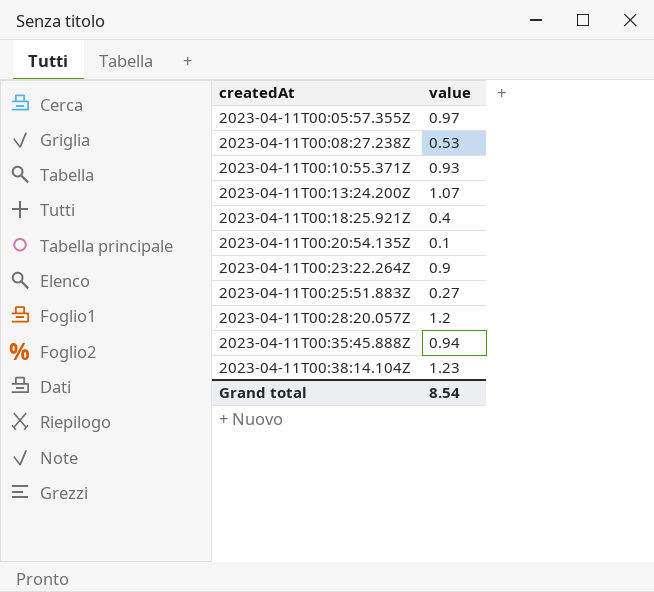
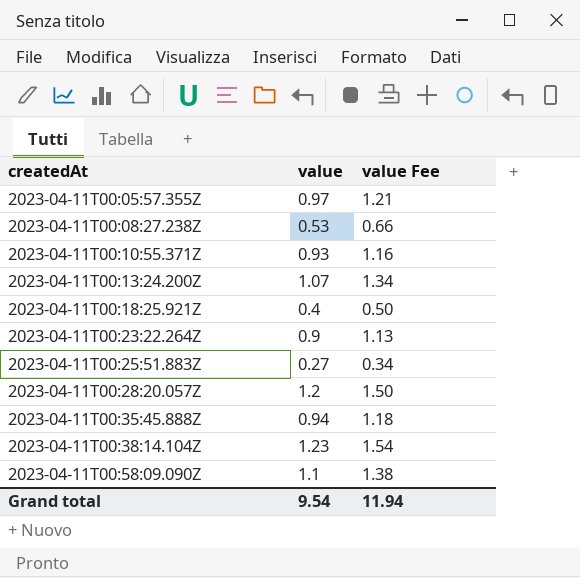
column value Fee | formula: none -> [value] * 1.25
row 2023-04-11T00:20:54.135Z: 0.1 -> none
row 2023-04-11T00:58:09.090Z: none -> 1.1 | 1.38
Grand total | value: 8.54 -> 9.54

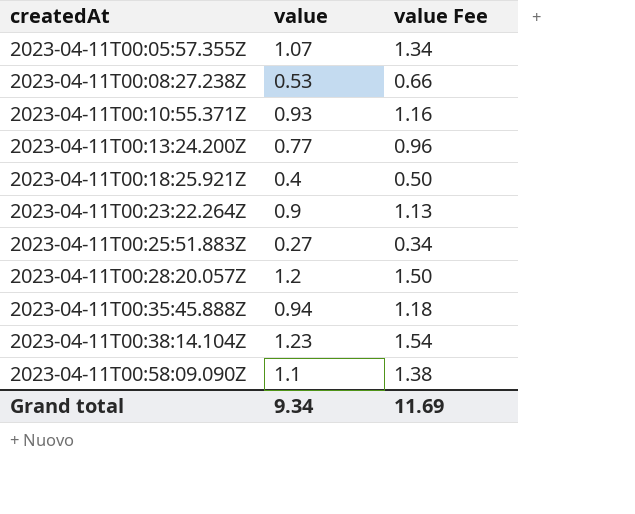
2023-04-11T00:05:57.355Z | value: 0.97 -> 1.07
2023-04-11T00:05:57.355Z | value Fee: 1.21 -> 1.34
2023-04-11T00:13:24.200Z | value: 1.07 -> 0.77
2023-04-11T00:13:24.200Z | value Fee: 1.34 -> 0.96
Grand total | value: 9.54 -> 9.34
Grand total | value Fee: 11.94 -> 11.69

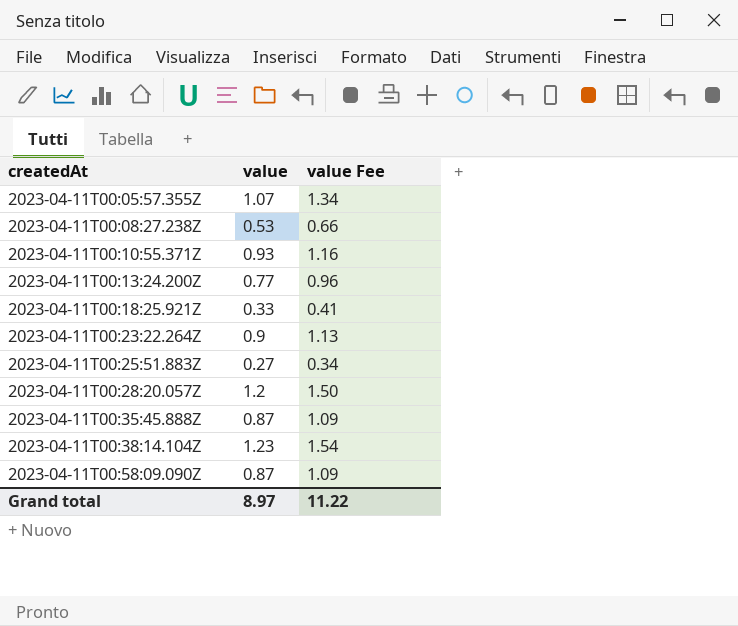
2023-04-11T00:18:25.921Z | value: 0.4 -> 0.33
2023-04-11T00:18:25.921Z | value Fee: 0.50 -> 0.41
2023-04-11T00:35:45.888Z | value: 0.94 -> 0.87
2023-04-11T00:35:45.888Z | value Fee: 1.18 -> 1.09
2023-04-11T00:58:09.090Z | value: 1.1 -> 0.87
2023-04-11T00:58:09.090Z | value Fee: 1.38 -> 1.09
Grand total | value: 9.34 -> 8.97
Grand total | value Fee: 11.69 -> 11.22

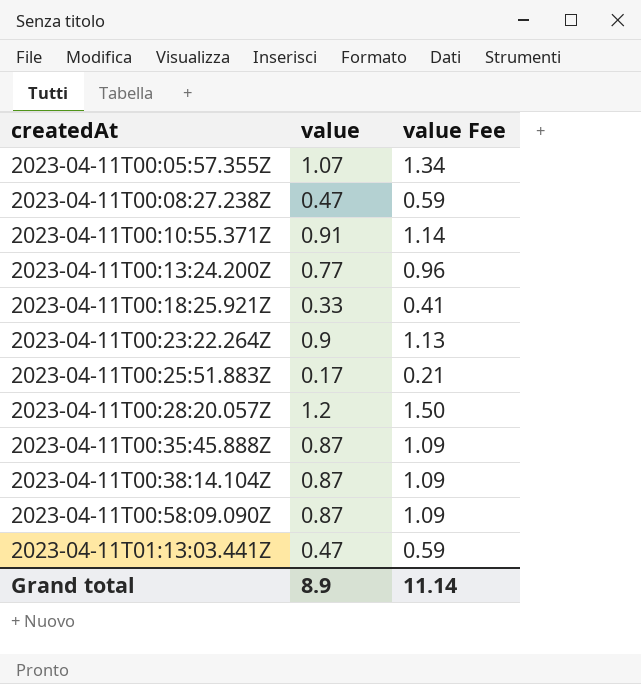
2023-04-11T00:08:27.238Z | value: 0.53 -> 0.47
2023-04-11T00:08:27.238Z | value Fee: 0.66 -> 0.59
2023-04-11T00:10:55.371Z | value: 0.93 -> 0.91
2023-04-11T00:10:55.371Z | value Fee: 1.16 -> 1.14
2023-04-11T00:25:51.883Z | value: 0.27 -> 0.17
2023-04-11T00:25:51.883Z | value Fee: 0.34 -> 0.21
2023-04-11T00:38:14.104Z | value: 1.23 -> 0.87
2023-04-11T00:38:14.104Z | value Fee: 1.54 -> 1.09
row 2023-04-11T01:13:03.441Z: none -> 0.47 | 0.59
Grand total | value: 8.97 -> 8.9
Grand total | value Fee: 11.22 -> 11.14

